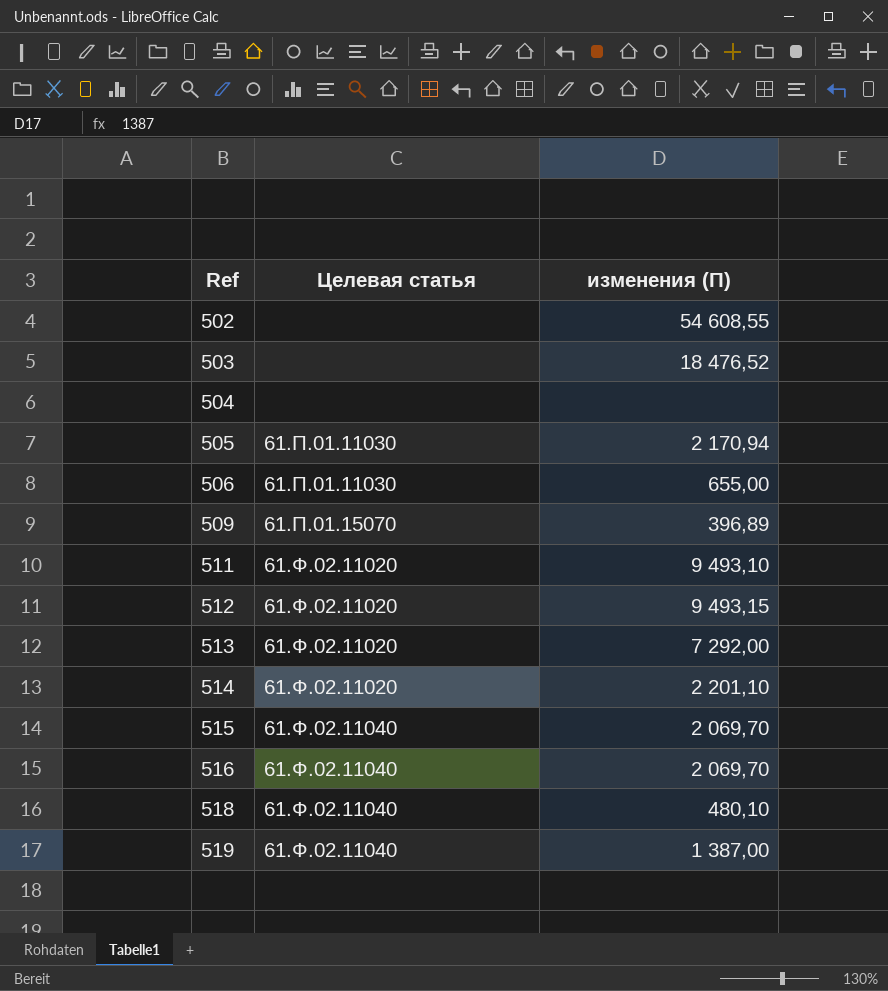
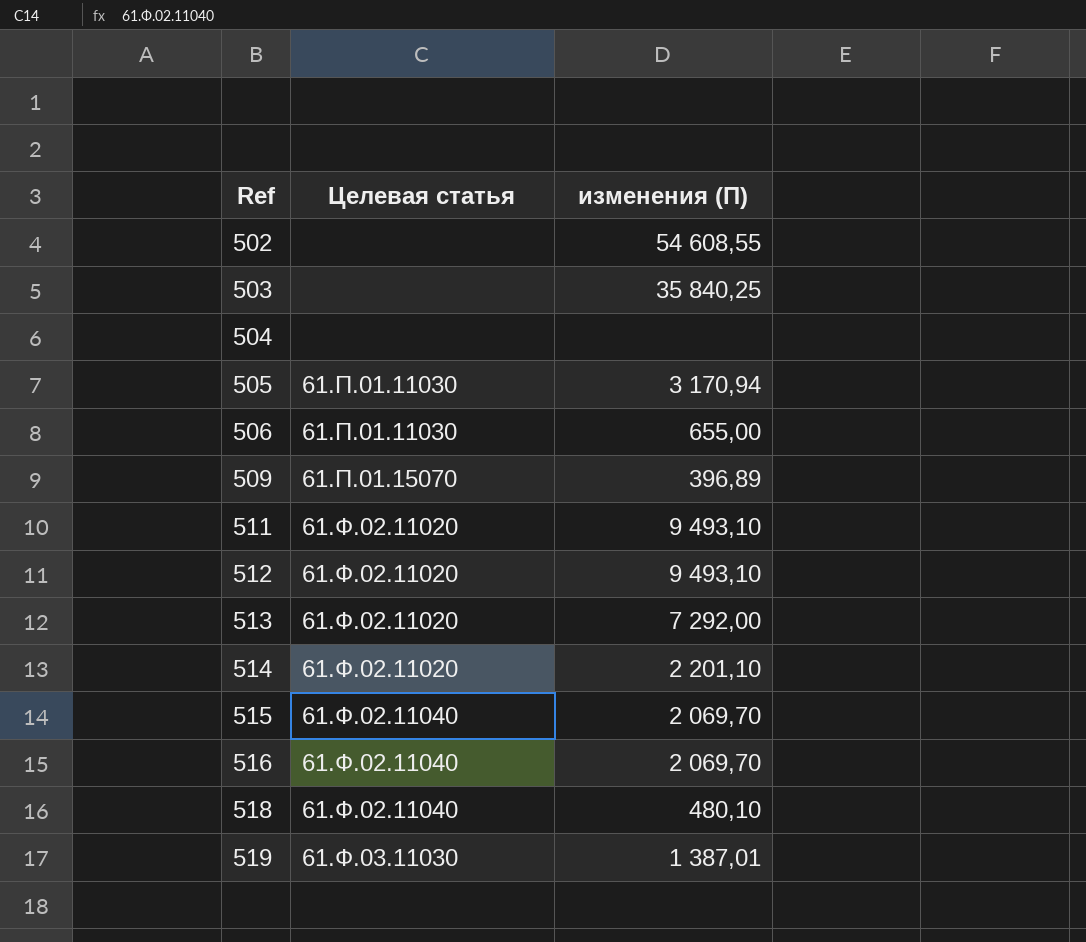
503 | изменения (П): 18 476,52 -> 35 840,25
505 | изменения (П): 2 170,94 -> 3 170,94
512 | изменения (П): 9 493,15 -> 9 493,10
519 | Целевая статья: 61.Ф.02.11040 -> 61.Ф.03.11030
519 | изменения (П): 1 387,00 -> 1 387,01

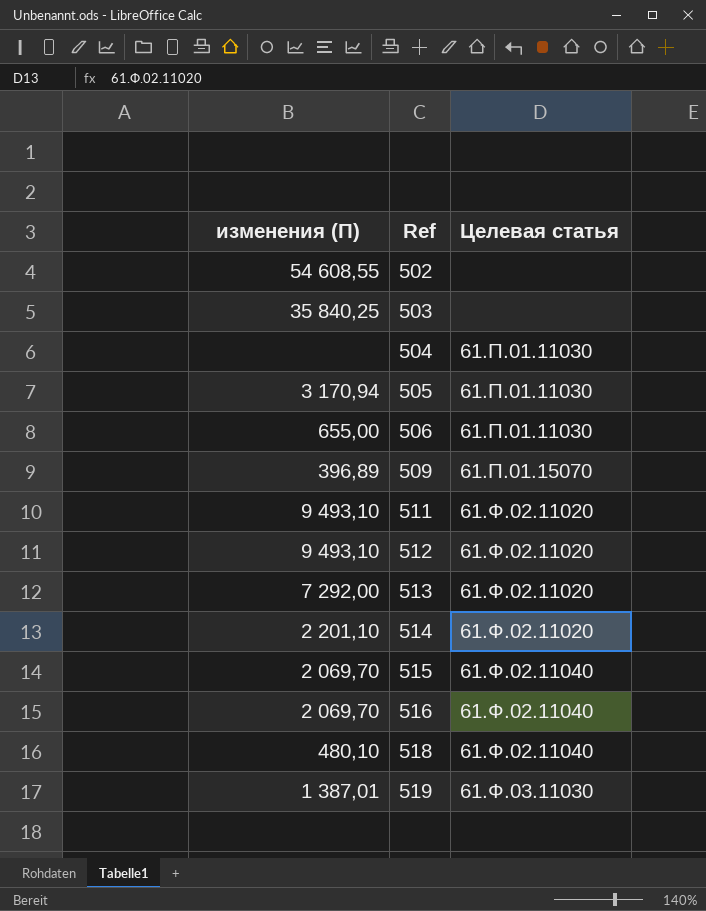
column изменения (П) | position: 3 -> 1
504 | Целевая статья: none -> 61.П.01.11030

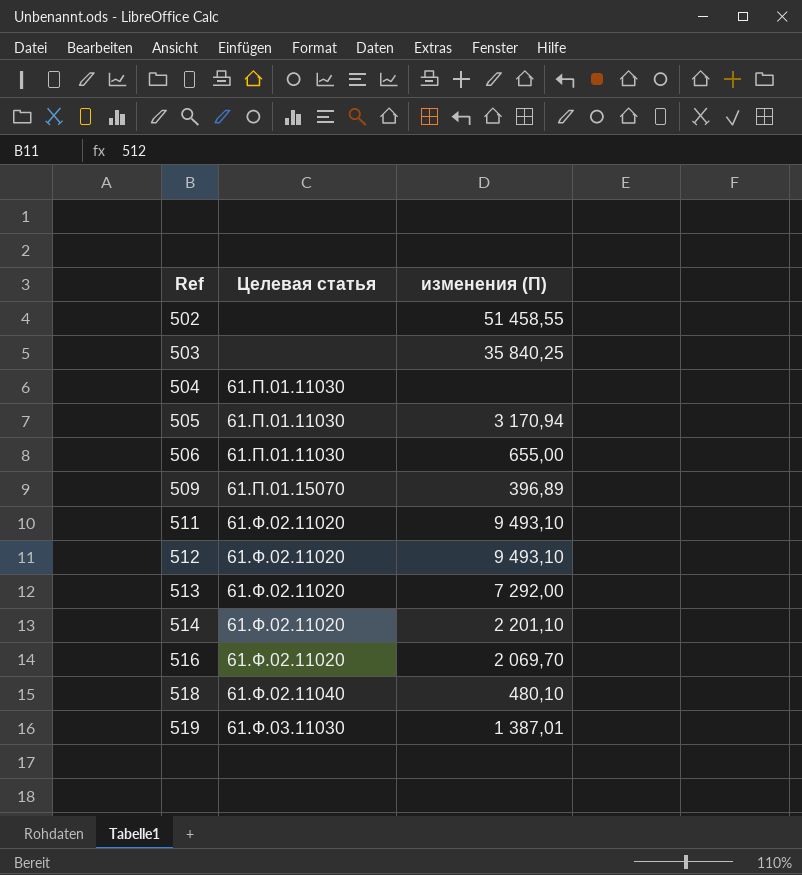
column изменения (П) | position: 1 -> 3
row 515: 2 069,70 | 61.Ф.02.11040 -> none
502 | изменения (П): 54 608,55 -> 51 458,55
516 | Целевая статья: 61.Ф.02.11040 -> 61.Ф.02.11020

